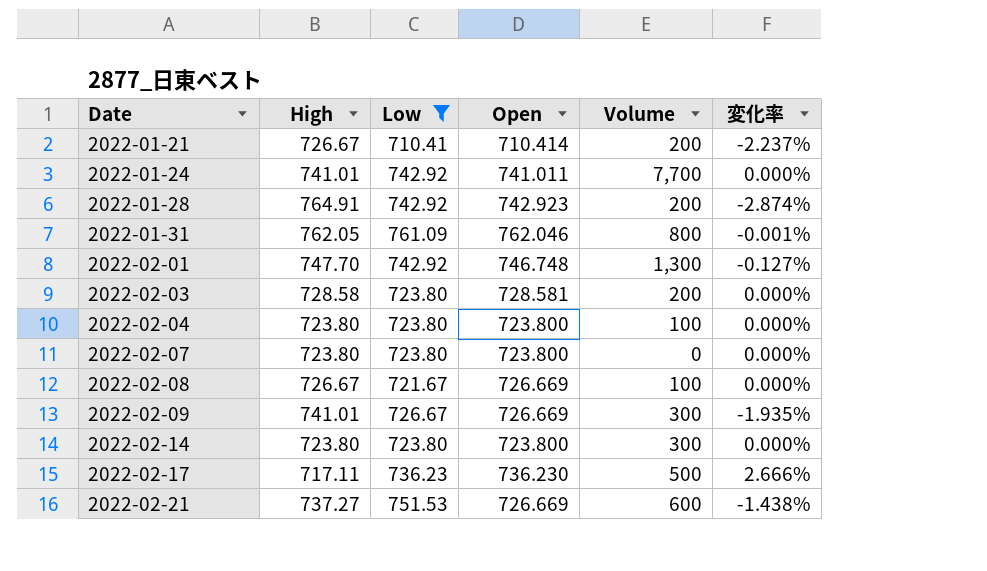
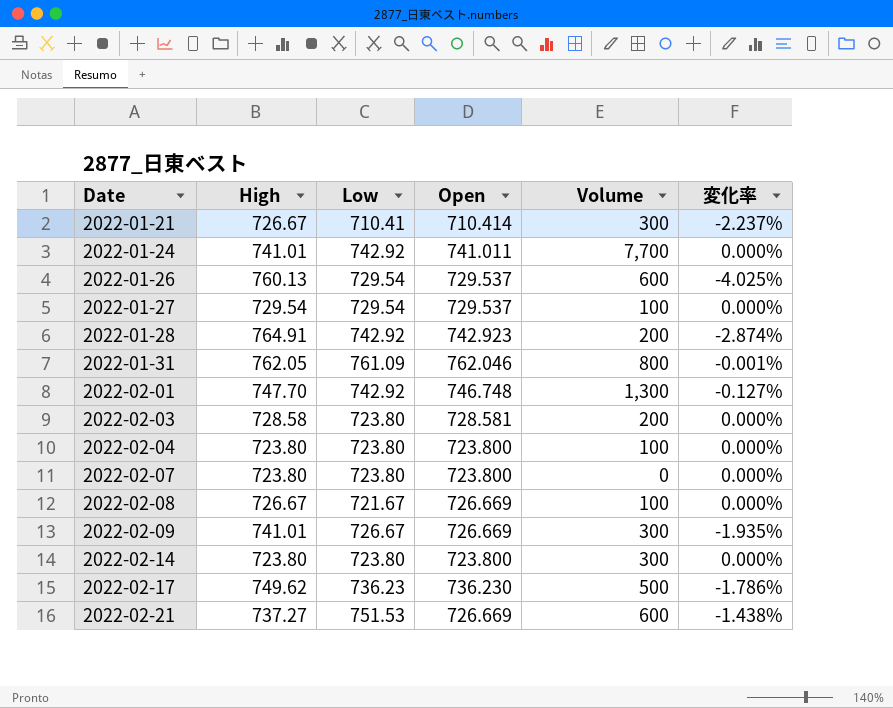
filter: Low != 729.54 -> none
2022-01-21 | Volume: 200 -> 300
2022-02-17 | High: 717.11 -> 749.62
2022-02-17 | 変化率: 2.666% -> -1.786%

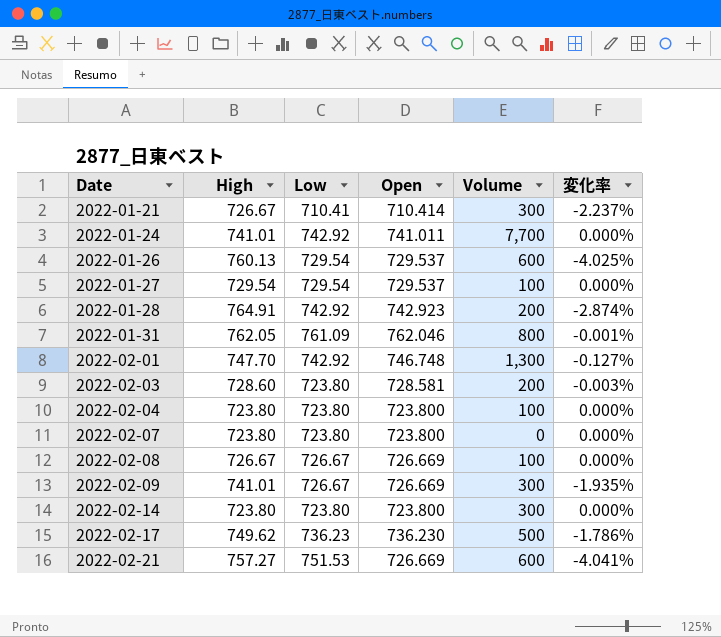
2022-02-03 | High: 728.58 -> 728.60
2022-02-03 | 変化率: 0.000% -> -0.003%
2022-02-08 | Low: 721.67 -> 726.67
2022-02-21 | High: 737.27 -> 757.27
2022-02-21 | 変化率: -1.438% -> -4.041%

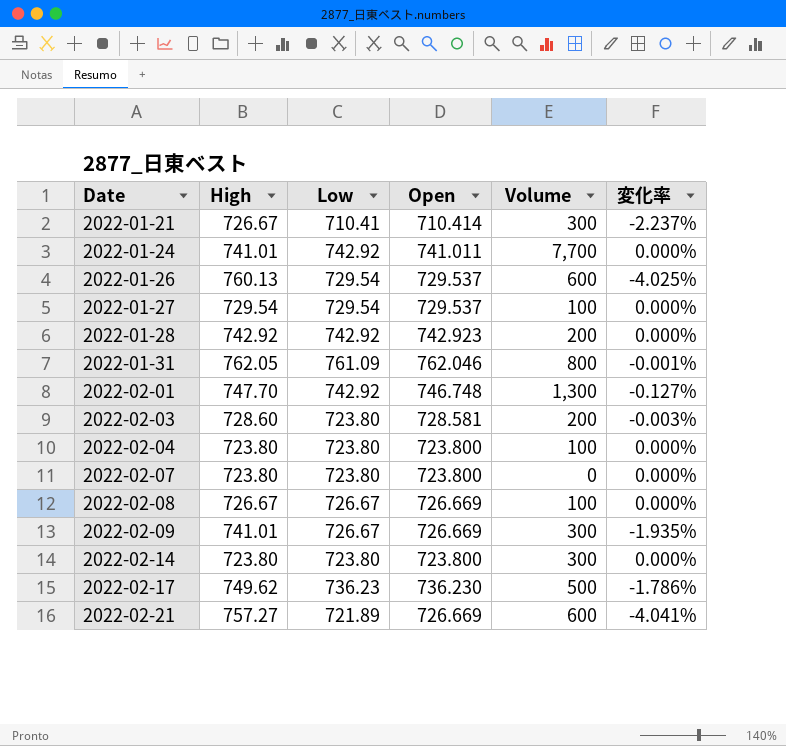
2022-01-28 | High: 764.91 -> 742.92
2022-01-28 | 変化率: -2.874% -> 0.000%
2022-02-21 | Low: 751.53 -> 721.89

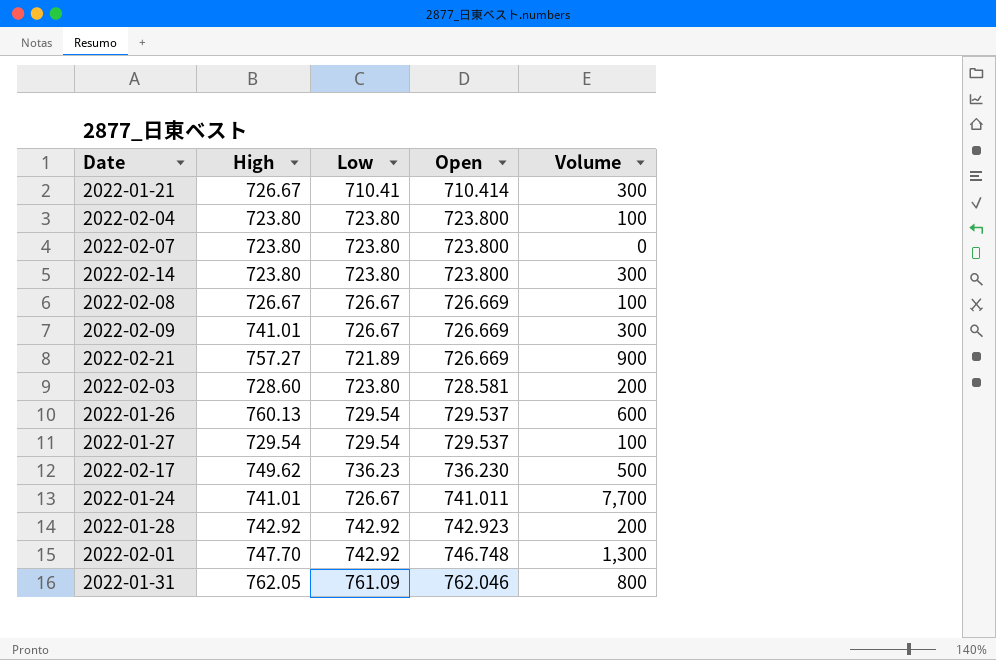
row order: Date ascending -> Open ascending
column 変化率 | formula: ([Open] - [High]) / [High] -> none
2022-02-21 | Volume: 600 -> 900
2022-01-24 | Low: 742.92 -> 726.67

